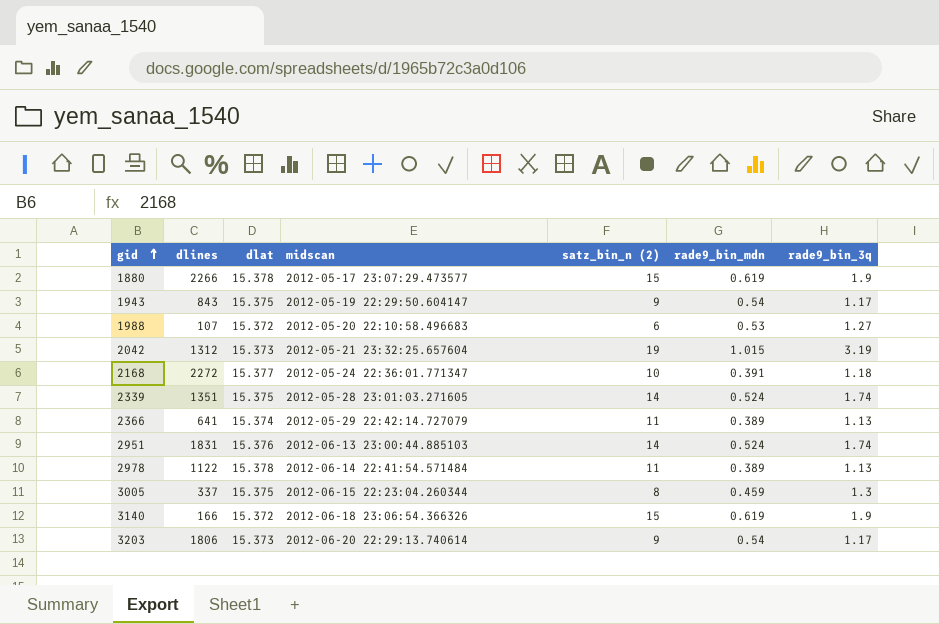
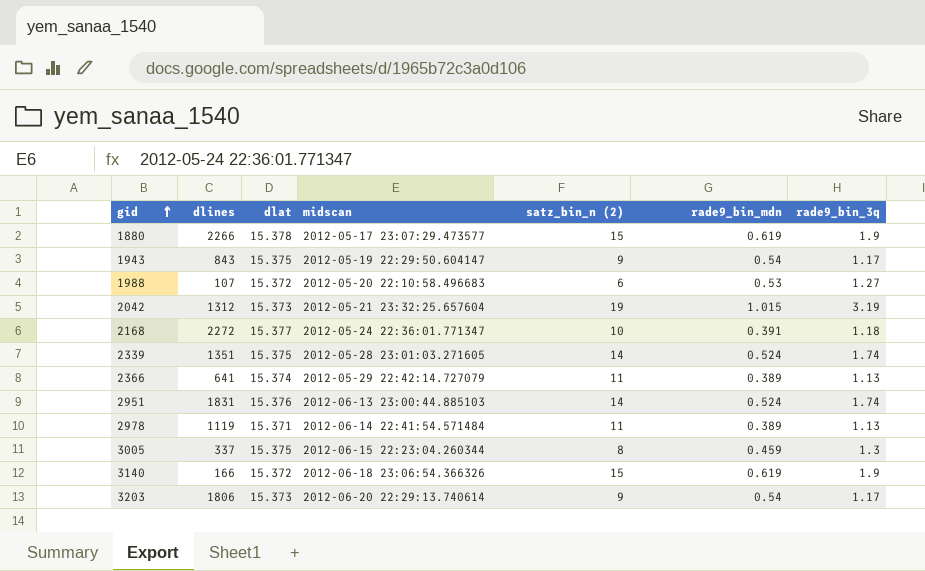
2978 | dlines: 1122 -> 1119
2978 | dlat: 15.378 -> 15.371

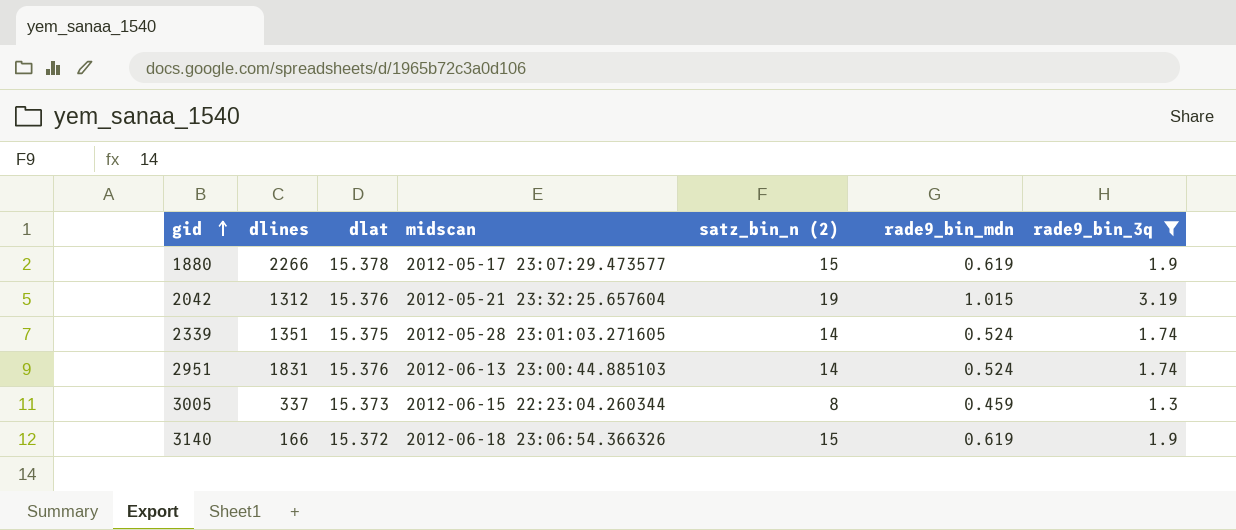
filter: none -> rade9_bin_3q >= 1.3
2042 | dlat: 15.373 -> 15.376
3005 | dlat: 15.375 -> 15.373

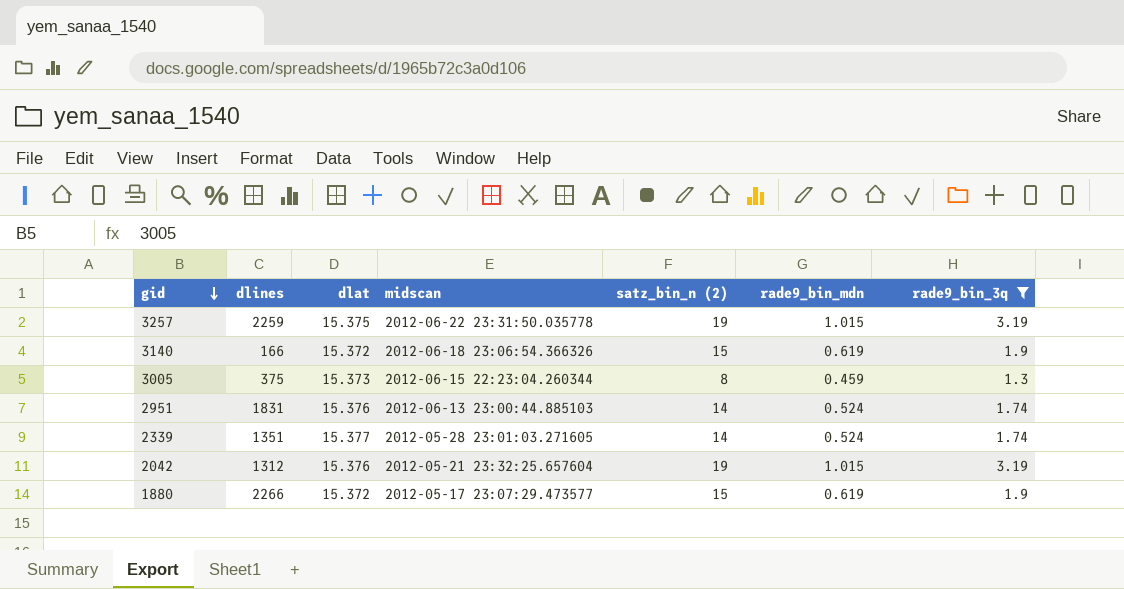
row order: gid ascending -> gid descending
row 3257: none -> 2259 | 15.375 | 2012-06-22 23:31:50.035778 | 19 | 1.015 | 3.19
3005 | dlines: 337 -> 375
2339 | dlat: 15.375 -> 15.377
1880 | dlat: 15.378 -> 15.372

